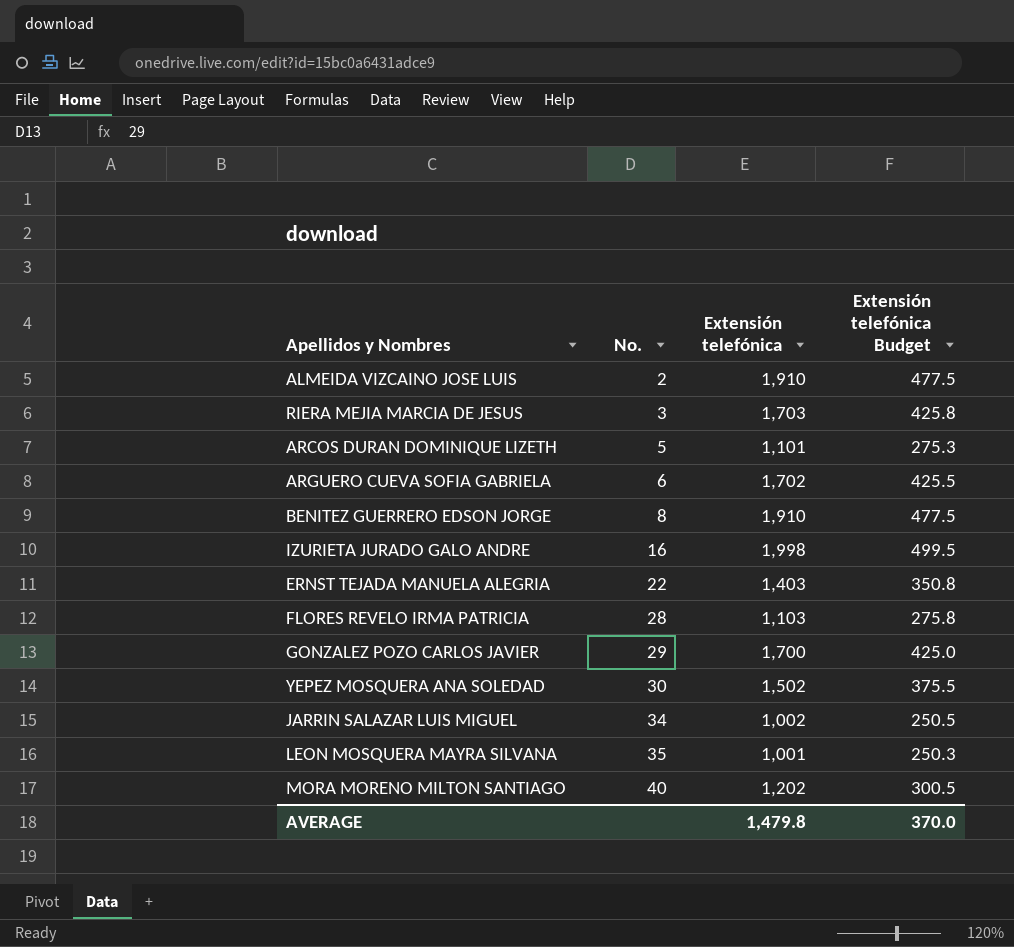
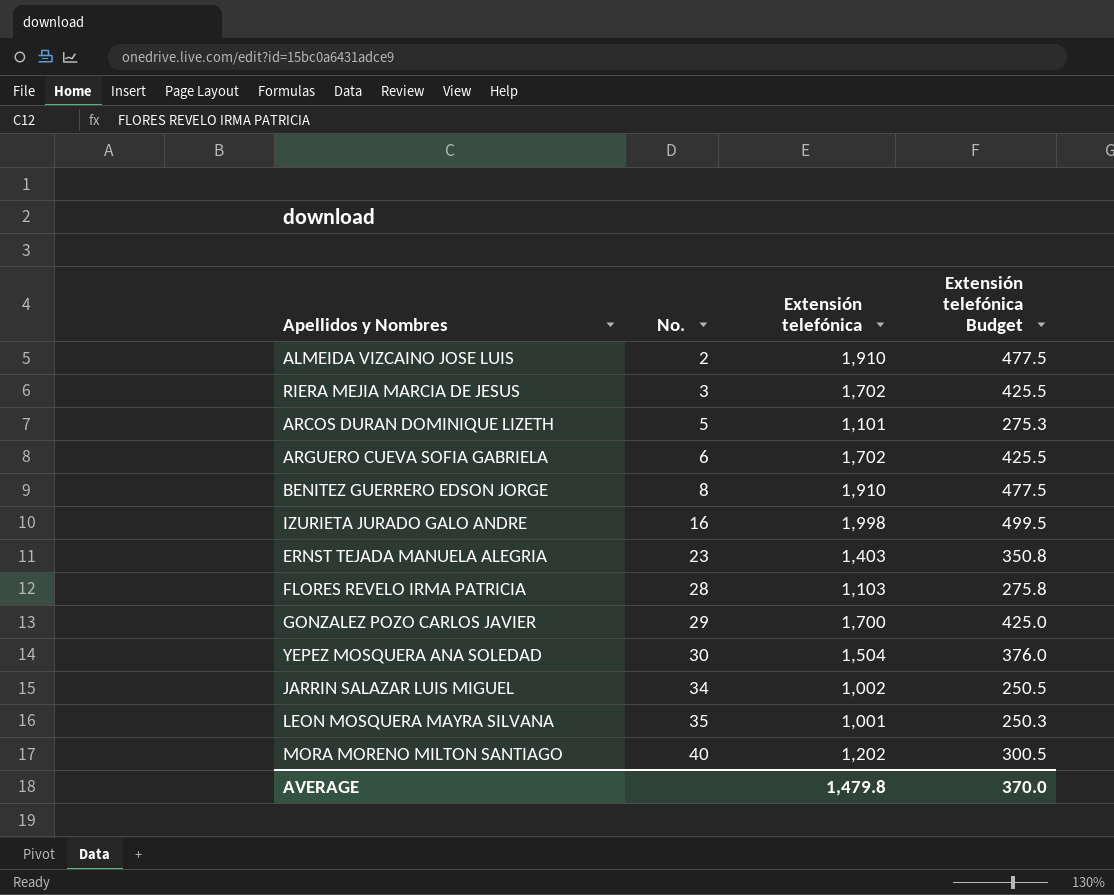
RIERA MEJIA MARCIA DE JESUS | Extensión telefónica: 1,703 -> 1,702
RIERA MEJIA MARCIA DE JESUS | Extensión telefónica Budget: 425.8 -> 425.5
ERNST TEJADA MANUELA ALEGRIA | No.: 22 -> 23
YEPEZ MOSQUERA ANA SOLEDAD | Extensión telefónica: 1,502 -> 1,504
YEPEZ MOSQUERA ANA SOLEDAD | Extensión telefónica Budget: 375.5 -> 376.0

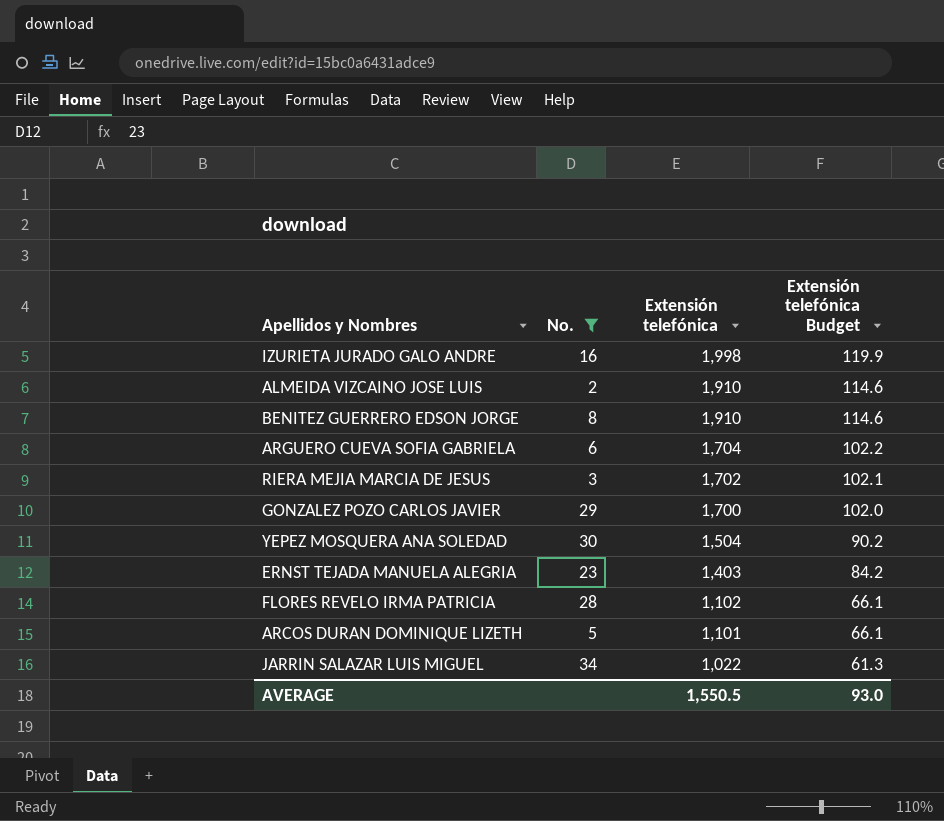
filter: none -> No. <= 34
row order: No. ascending -> Extensión telefónica descending
column Extensión telefónica Budget | formula: [Extensión telefónica] * 0.25 -> [Extensión telefónica] * 0.06
ARGUERO CUEVA SOFIA GABRIELA | Extensión telefónica: 1,702 -> 1,704
FLORES REVELO IRMA PATRICIA | Extensión telefónica: 1,103 -> 1,102
JARRIN SALAZAR LUIS MIGUEL | Extensión telefónica: 1,002 -> 1,022
AVERAGE | Extensión telefónica: 1,479.8 -> 1,550.5
AVERAGE | Extensión telefónica Budget: 370.0 -> 93.0

